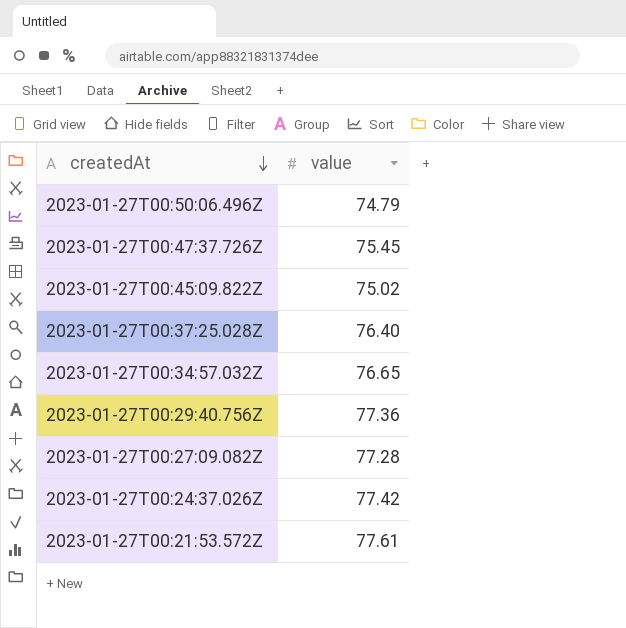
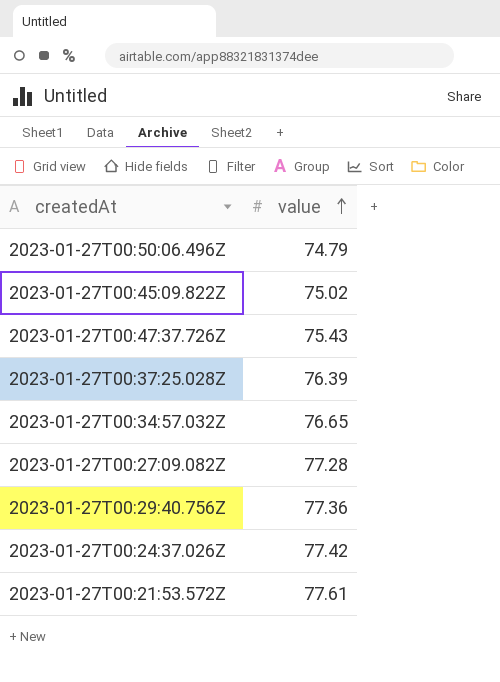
row order: createdAt descending -> value ascending
2023-01-27T00:47:37.726Z | value: 75.45 -> 75.43
2023-01-27T00:37:25.028Z | value: 76.40 -> 76.39

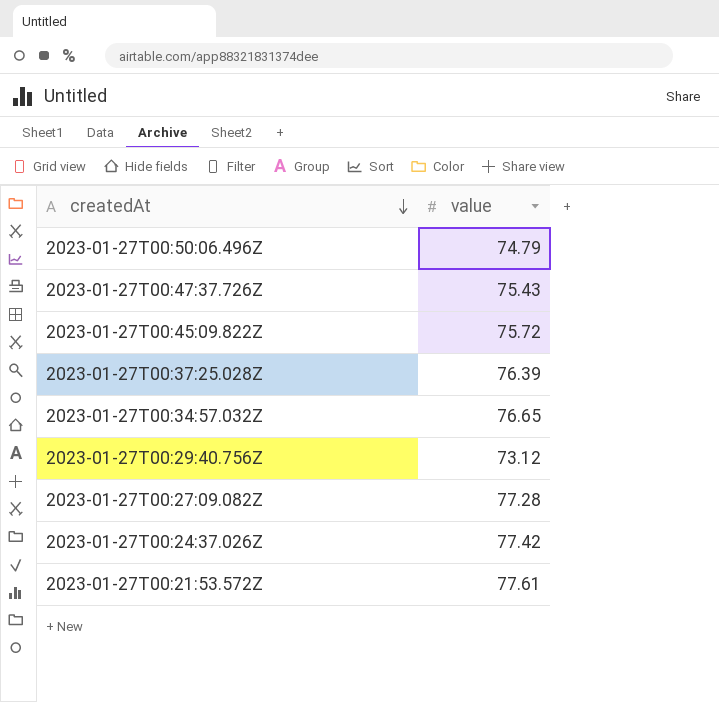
row order: value ascending -> createdAt descending
2023-01-27T00:45:09.822Z | value: 75.02 -> 75.72
2023-01-27T00:29:40.756Z | value: 77.36 -> 73.12

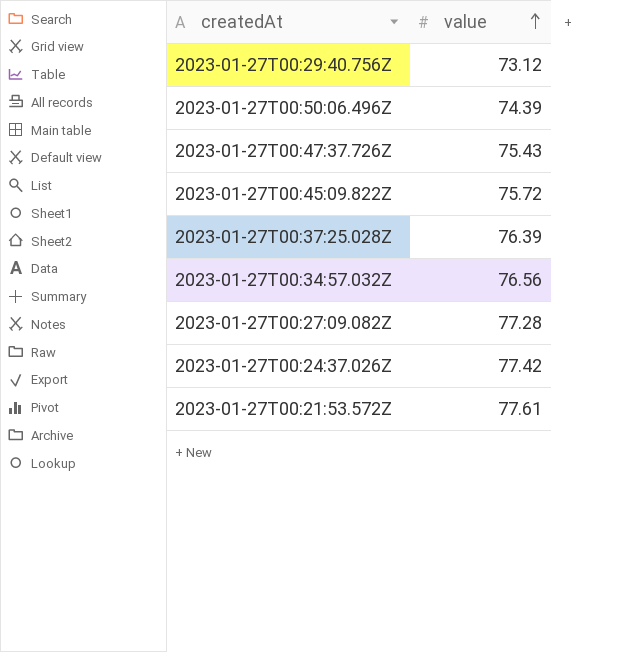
row order: createdAt descending -> value ascending
2023-01-27T00:50:06.496Z | value: 74.79 -> 74.39
2023-01-27T00:34:57.032Z | value: 76.65 -> 76.56

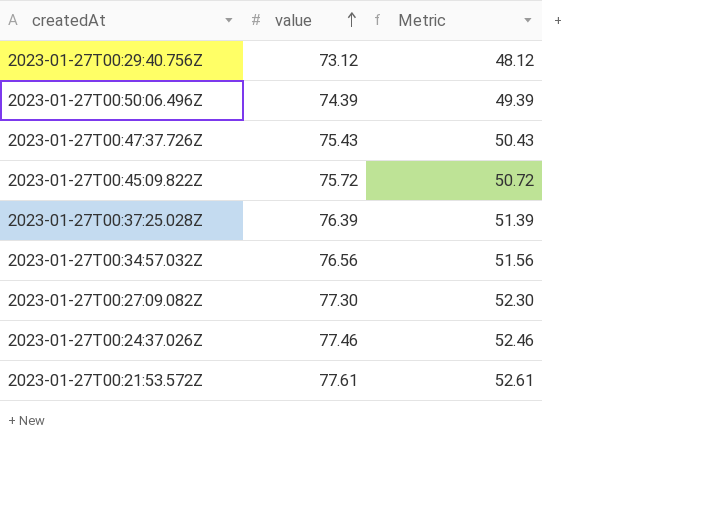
column Metric | formula: none -> [value] - 25
2023-01-27T00:27:09.082Z | value: 77.28 -> 77.30
2023-01-27T00:24:37.026Z | value: 77.42 -> 77.46

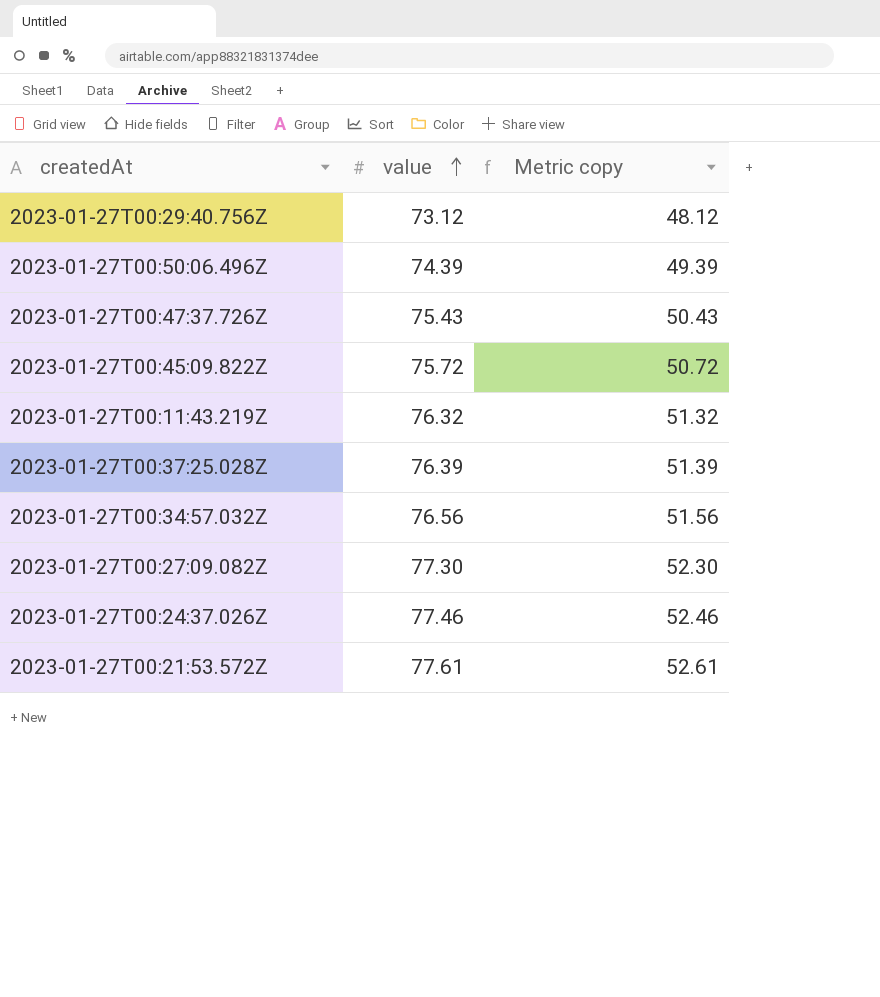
column name: Metric -> Metric copy
row 2023-01-27T00:11:43.219Z: none -> 76.32 | 51.32

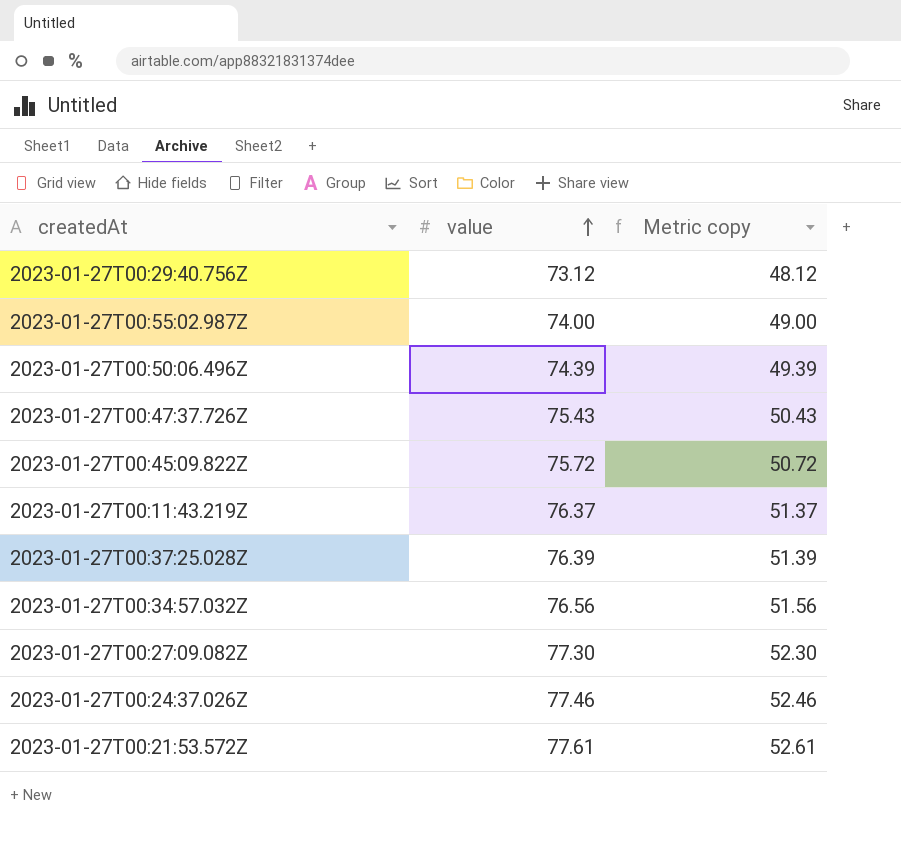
row 2023-01-27T00:55:02.987Z: none -> 74.00 | 49.00
2023-01-27T00:11:43.219Z | value: 76.32 -> 76.37
2023-01-27T00:11:43.219Z | Metric copy: 51.32 -> 51.37

